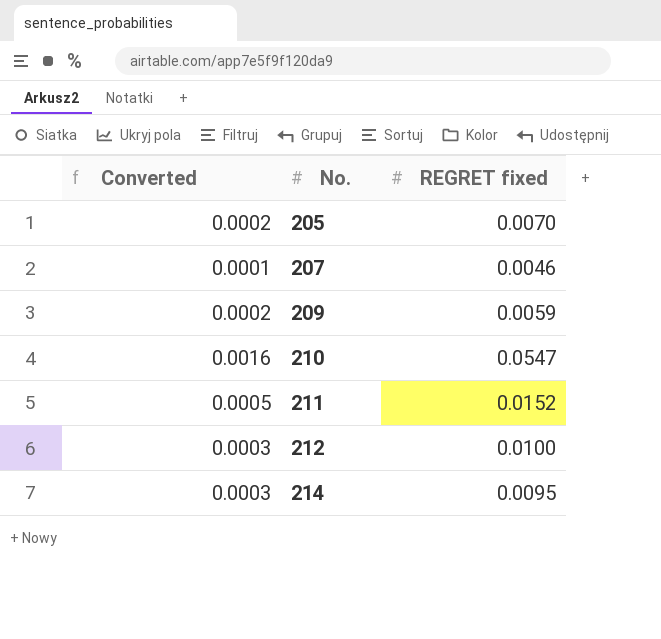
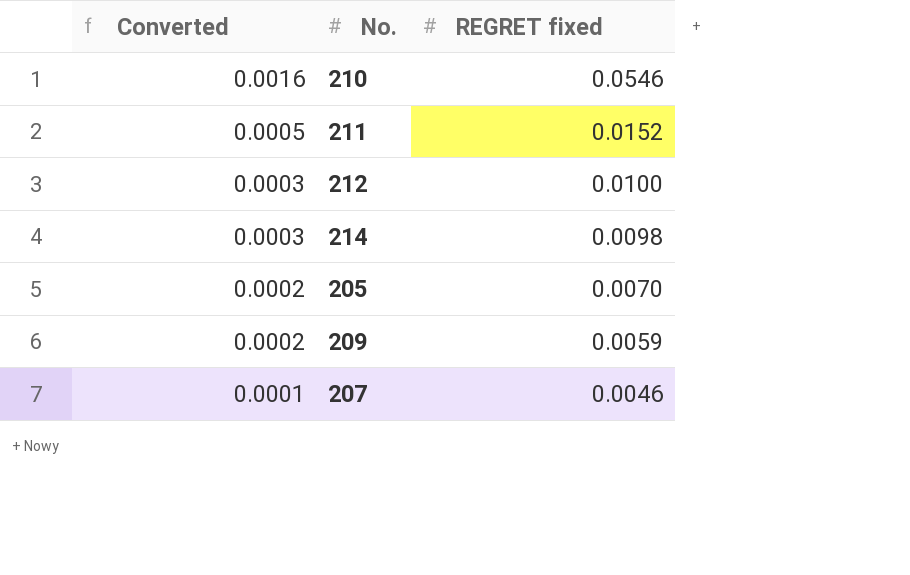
row order: No. ascending -> Converted descending
210 | REGRET fixed: 0.0547 -> 0.0546
214 | REGRET fixed: 0.0095 -> 0.0098

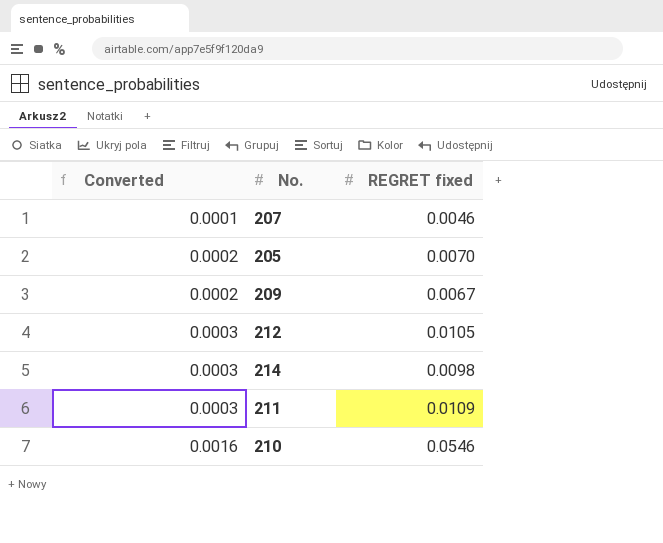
row order: Converted descending -> Converted ascending
209 | REGRET fixed: 0.0059 -> 0.0067
212 | REGRET fixed: 0.0100 -> 0.0105
211 | Converted: 0.0005 -> 0.0003
211 | REGRET fixed: 0.0152 -> 0.0109

